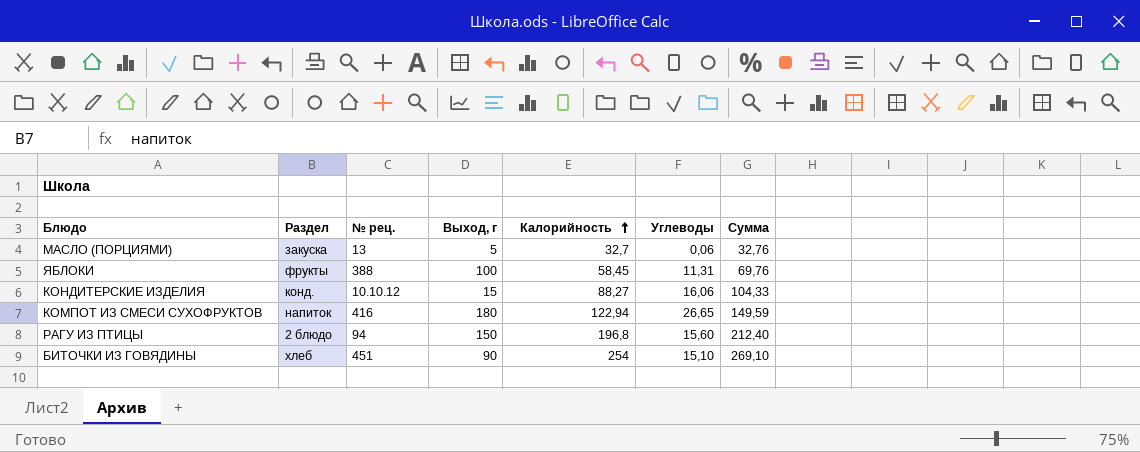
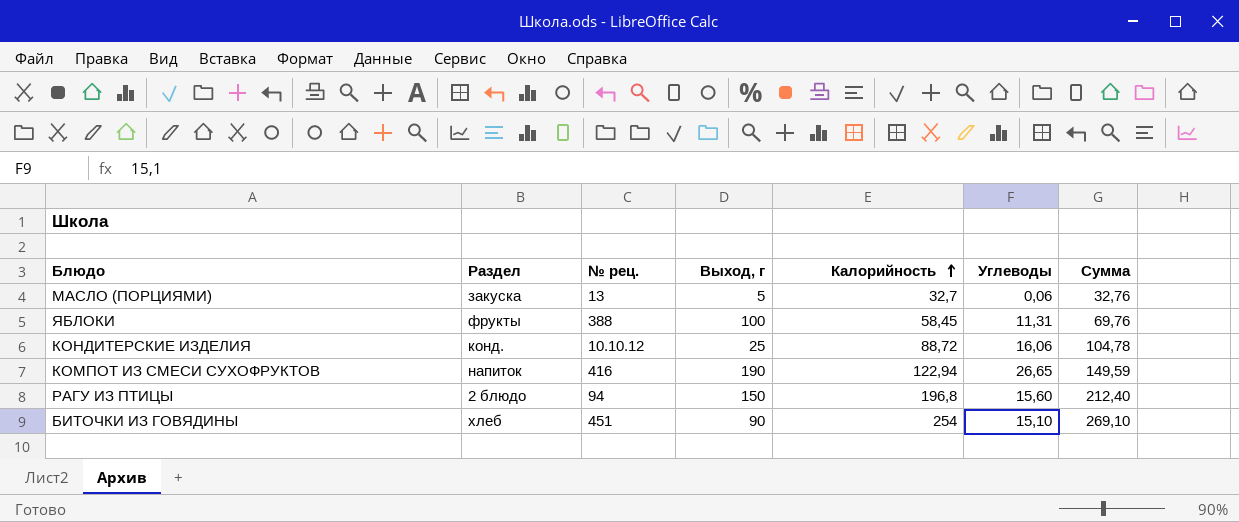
КОНДИТЕРСКИЕ ИЗДЕЛИЯ | Выход, г: 15 -> 25
КОНДИТЕРСКИЕ ИЗДЕЛИЯ | Калорийность: 88,27 -> 88,72
КОНДИТЕРСКИЕ ИЗДЕЛИЯ | Сумма: 104,33 -> 104,78
КОМПОТ ИЗ СМЕСИ СУХОФРУКТОВ | Выход, г: 180 -> 190

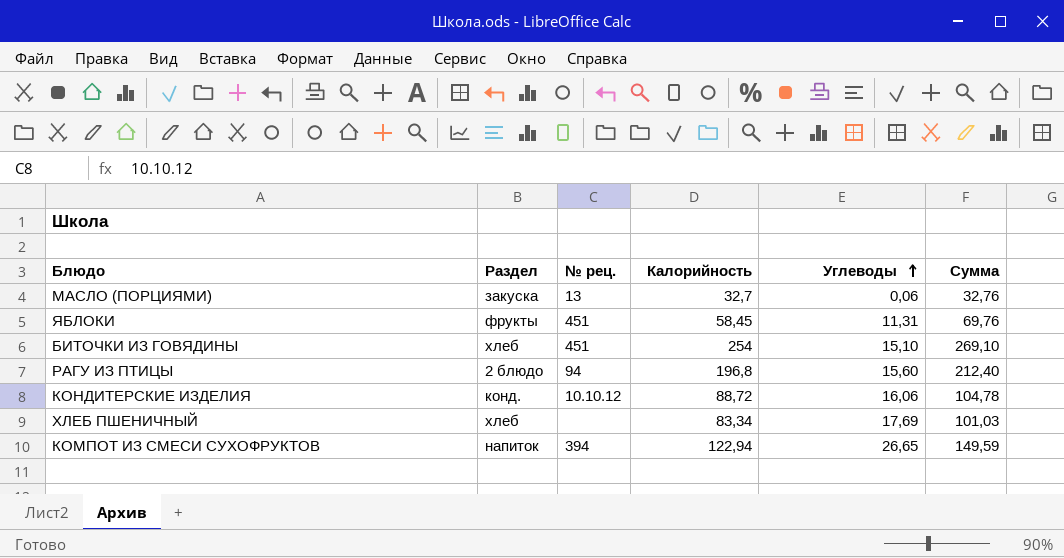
row order: Калорийность ascending -> Углеводы ascending
column Выход, г | position: 4 -> none
ЯБЛОКИ | № рец.: 388 -> 451
row ХЛЕБ ПШЕНИЧНЫЙ: none -> хлеб | none | 83,34 | 17,69 | 101,03
КОМПОТ ИЗ СМЕСИ СУХОФРУКТОВ | № рец.: 416 -> 394

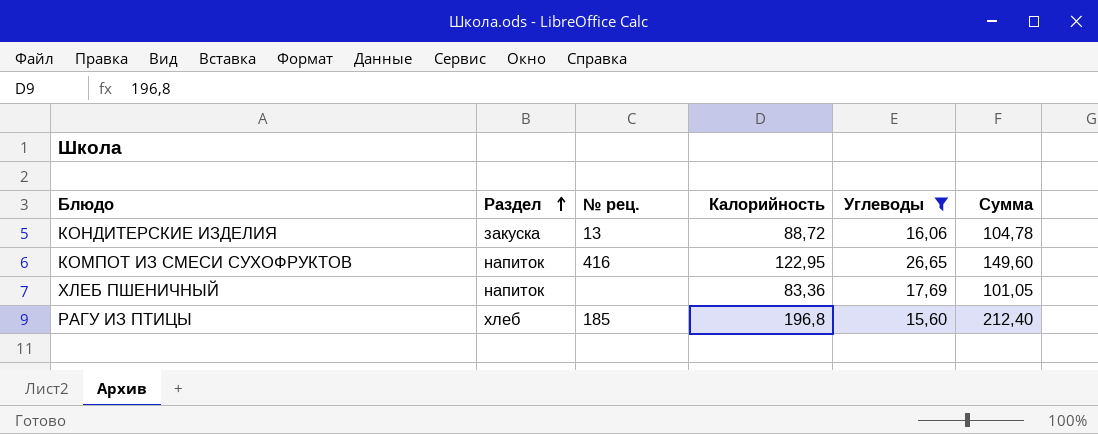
filter: none -> Углеводы >= 15,60
row order: Углеводы ascending -> Раздел ascending
КОНДИТЕРСКИЕ ИЗДЕЛИЯ | Раздел: конд. -> закуска
КОНДИТЕРСКИЕ ИЗДЕЛИЯ | № рец.: 10.10.12 -> 13
КОМПОТ ИЗ СМЕСИ СУХОФРУКТОВ | № рец.: 394 -> 416
КОМПОТ ИЗ СМЕСИ СУХОФРУКТОВ | Калорийность: 122,94 -> 122,95
КОМПОТ ИЗ СМЕСИ СУХОФРУКТОВ | Сумма: 149,59 -> 149,60
ХЛЕБ ПШЕНИЧНЫЙ | Раздел: хлеб -> напиток
ХЛЕБ ПШЕНИЧНЫЙ | Калорийность: 83,34 -> 83,36
ХЛЕБ ПШЕНИЧНЫЙ | Сумма: 101,03 -> 101,05
РАГУ ИЗ ПТИЦЫ | Раздел: 2 блюдо -> хлеб
РАГУ ИЗ ПТИЦЫ | № рец.: 94 -> 185

